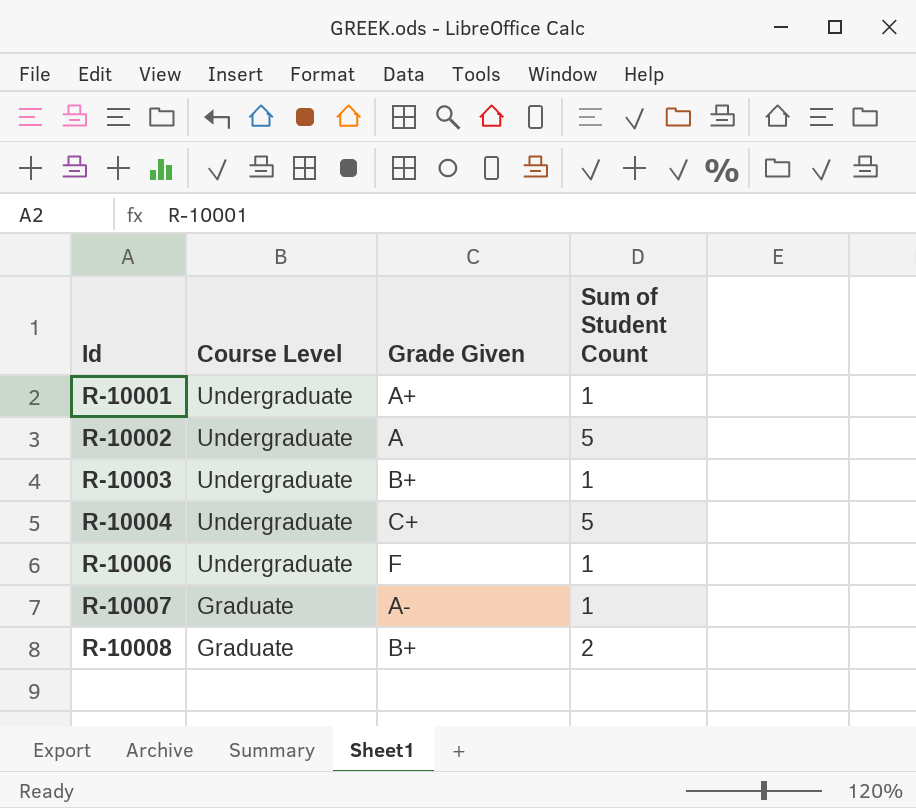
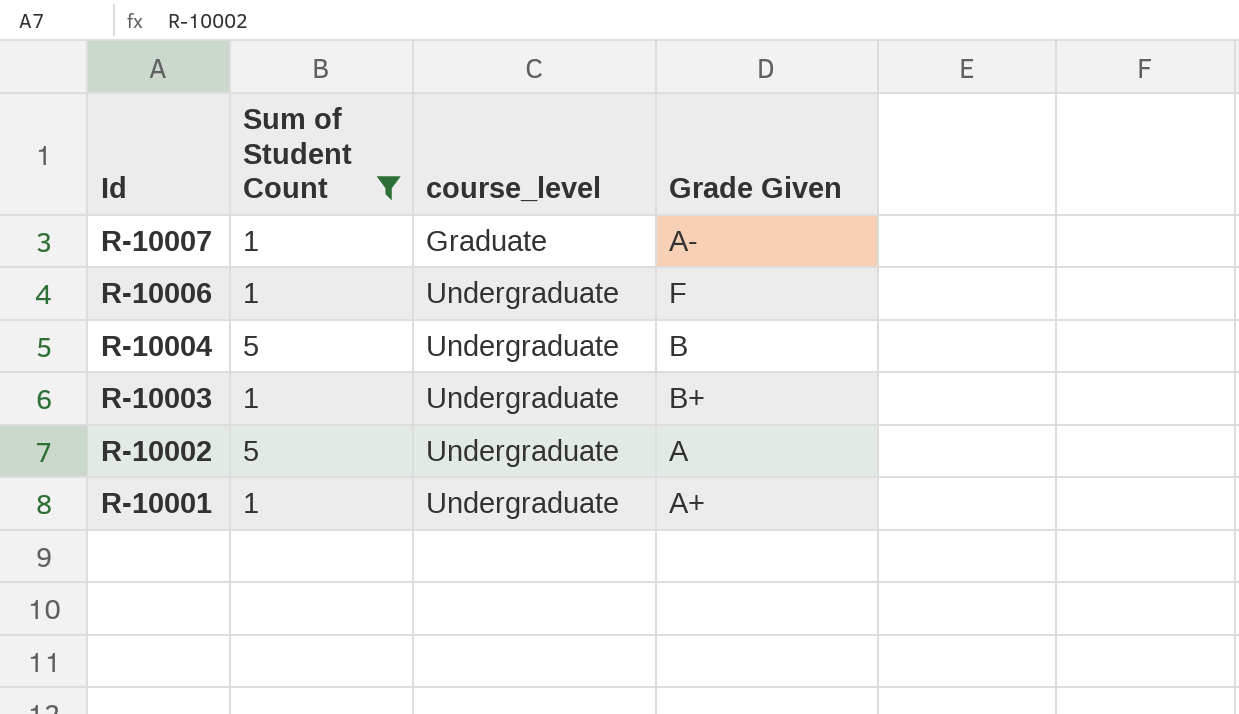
filter: none -> Sum of Student Count != 2
row order: Id ascending -> Id descending
column Sum of Student Count | position: 4 -> 2
column name: Course Level -> course_level
R-10004 | Grade Given: C+ -> B

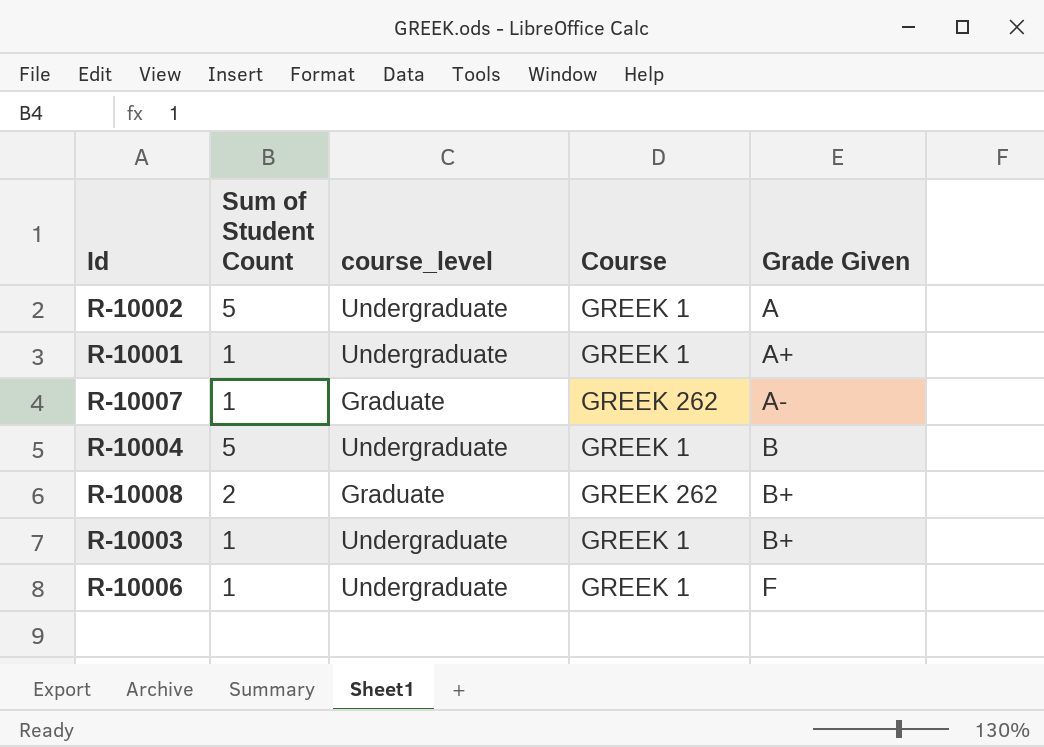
filter: Sum of Student Count != 2 -> none
row order: Id descending -> Grade Given ascending
column Course | position: none -> 4

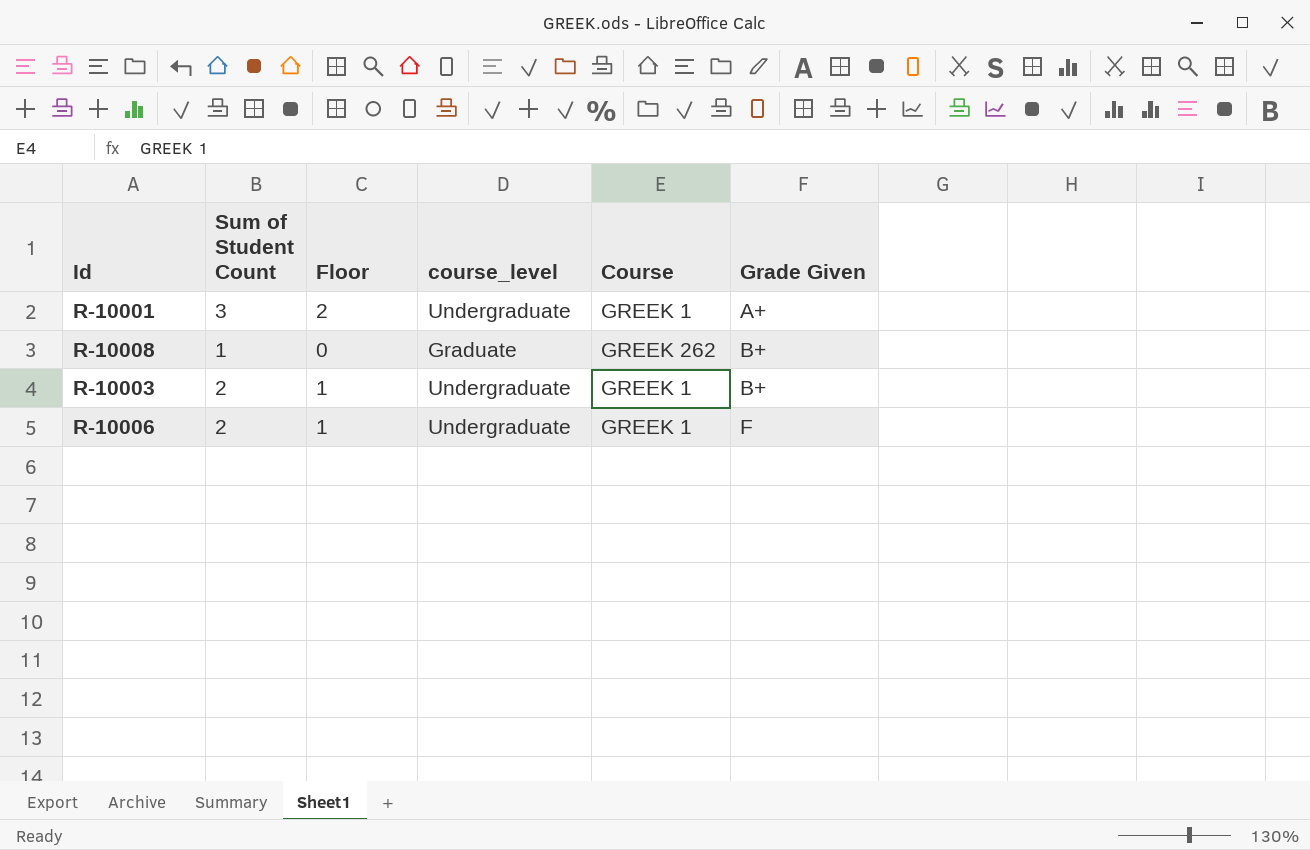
column Floor | formula: none -> [Sum of Student Count] - 1
row R-10002: 5 | Undergraduate | GREEK 1 | A -> none
row R-10007: 1 | Graduate | GREEK 262 | A- -> none
row R-10004: 5 | Undergraduate | GREEK 1 | B -> none
R-10001 | Sum of Student Count: 1 -> 3
R-10008 | Sum of Student Count: 2 -> 1
R-10003 | Sum of Student Count: 1 -> 2
R-10006 | Sum of Student Count: 1 -> 2

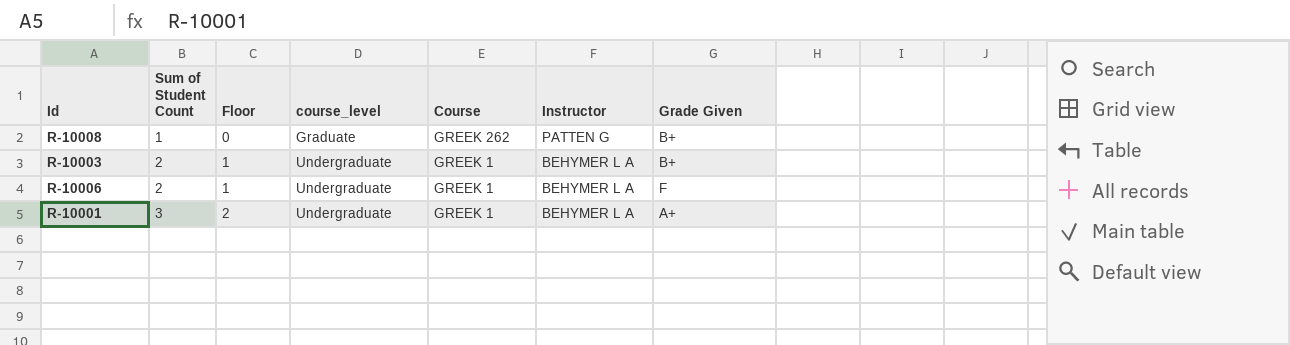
row order: Grade Given ascending -> Sum of Student Count ascending
column Instructor | position: none -> 6

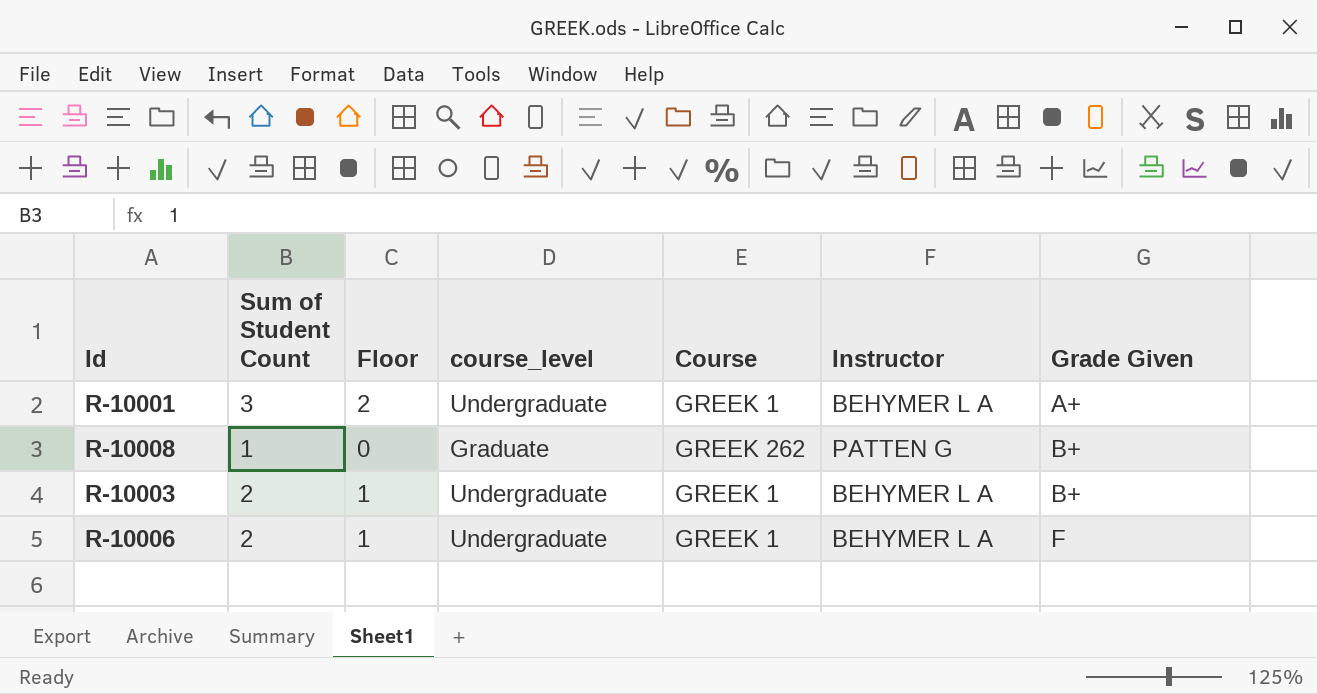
row order: Sum of Student Count ascending -> Grade Given ascending

